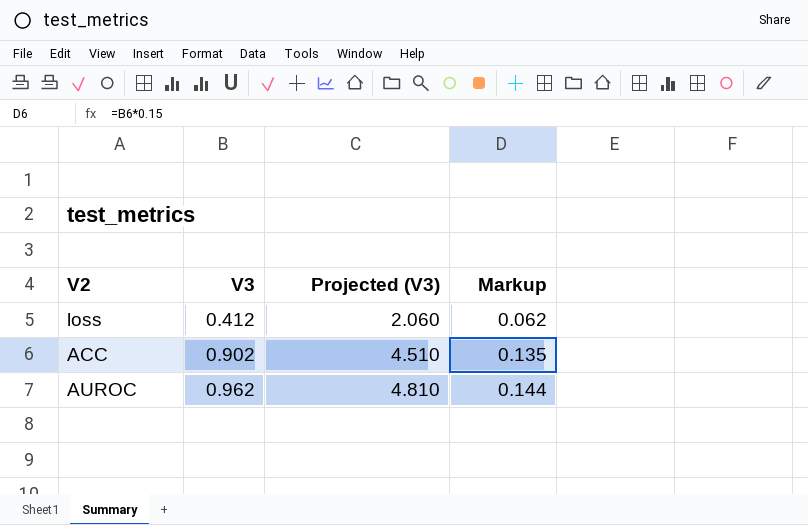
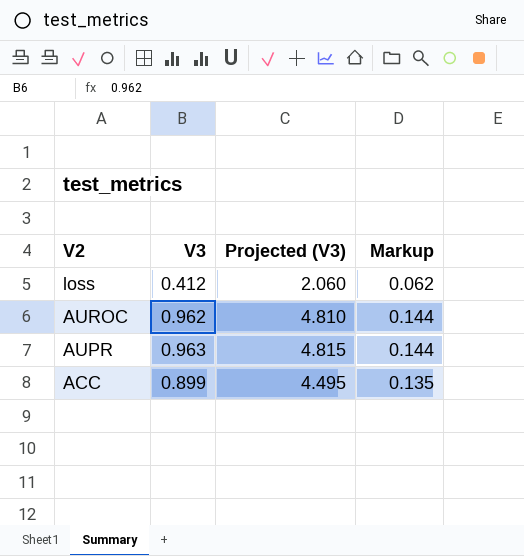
row order: V3 ascending -> V2 descending
row AUPR: none -> 0.963 | 4.815 | 0.144
ACC | V3: 0.902 -> 0.899
ACC | Projected (V3): 4.510 -> 4.495

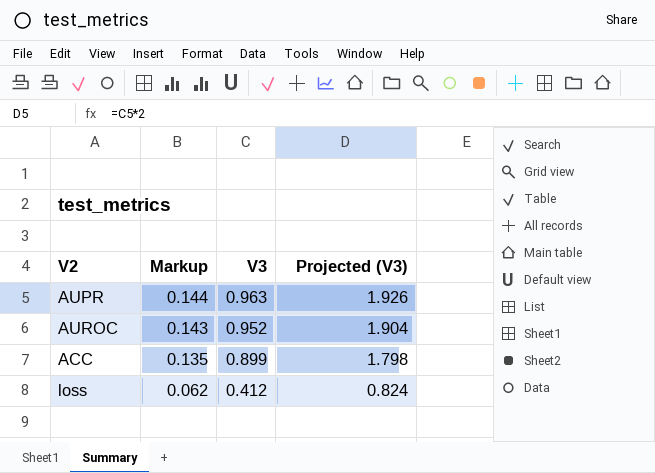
row order: V2 descending -> Markup descending
column Markup | position: 4 -> 2
column Projected (V3) | formula: [V3] * 5 -> [V3] * 2
AUROC | Markup: 0.144 -> 0.143
AUROC | V3: 0.962 -> 0.952

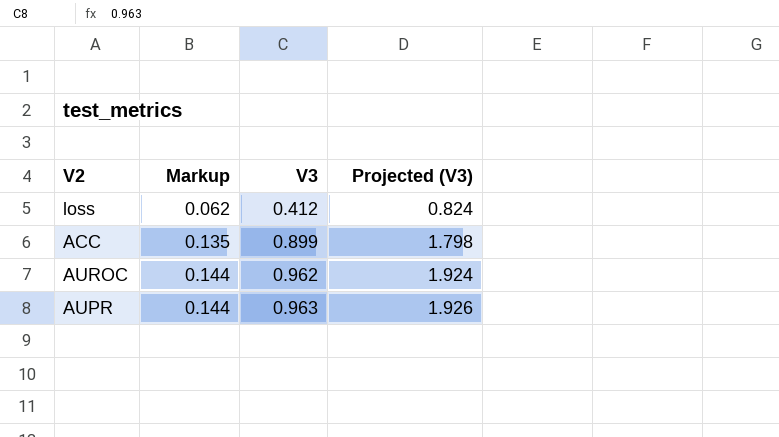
row order: Markup descending -> Markup ascending
AUROC | Markup: 0.143 -> 0.144
AUROC | V3: 0.952 -> 0.962
AUROC | Projected (V3): 1.904 -> 1.924

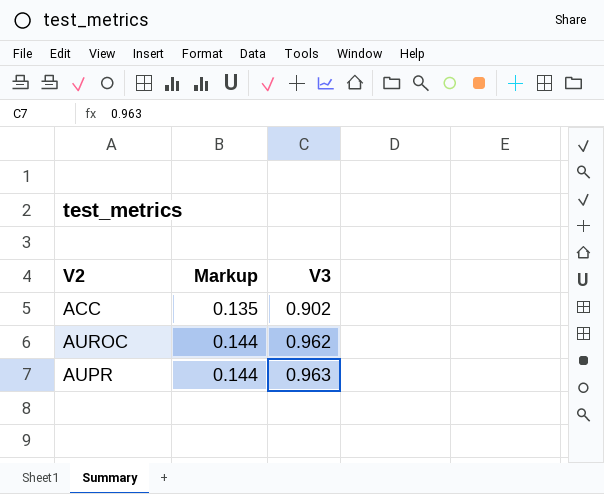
column Projected (V3) | formula: [V3] * 2 -> none
row loss: 0.062 | 0.412 | 0.824 -> none
ACC | V3: 0.899 -> 0.902

